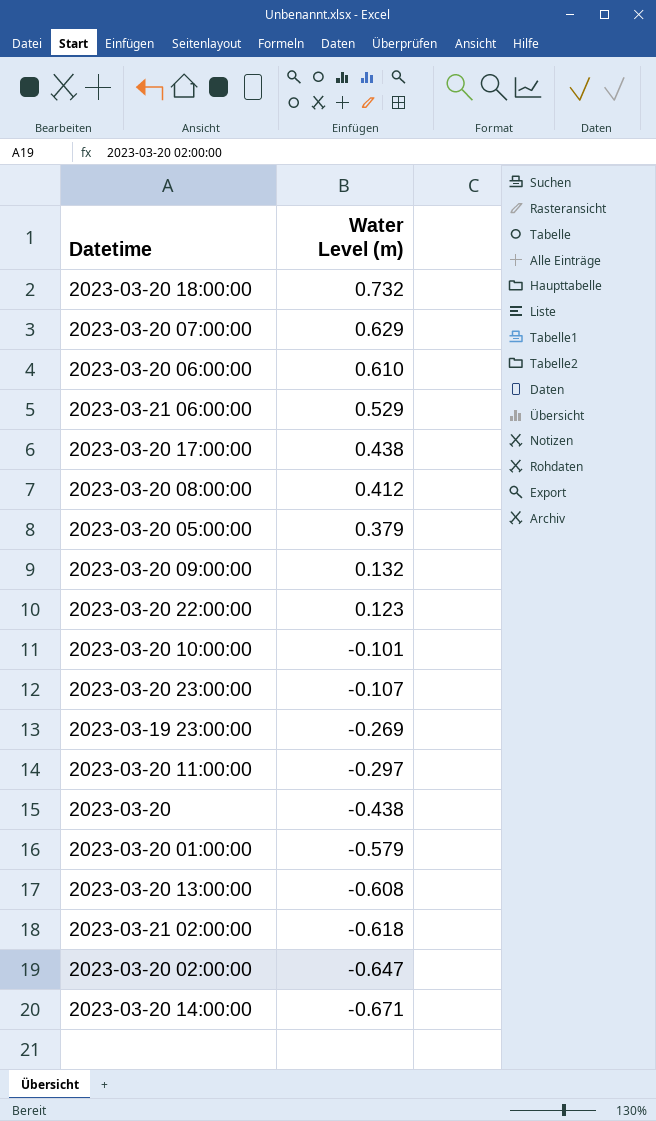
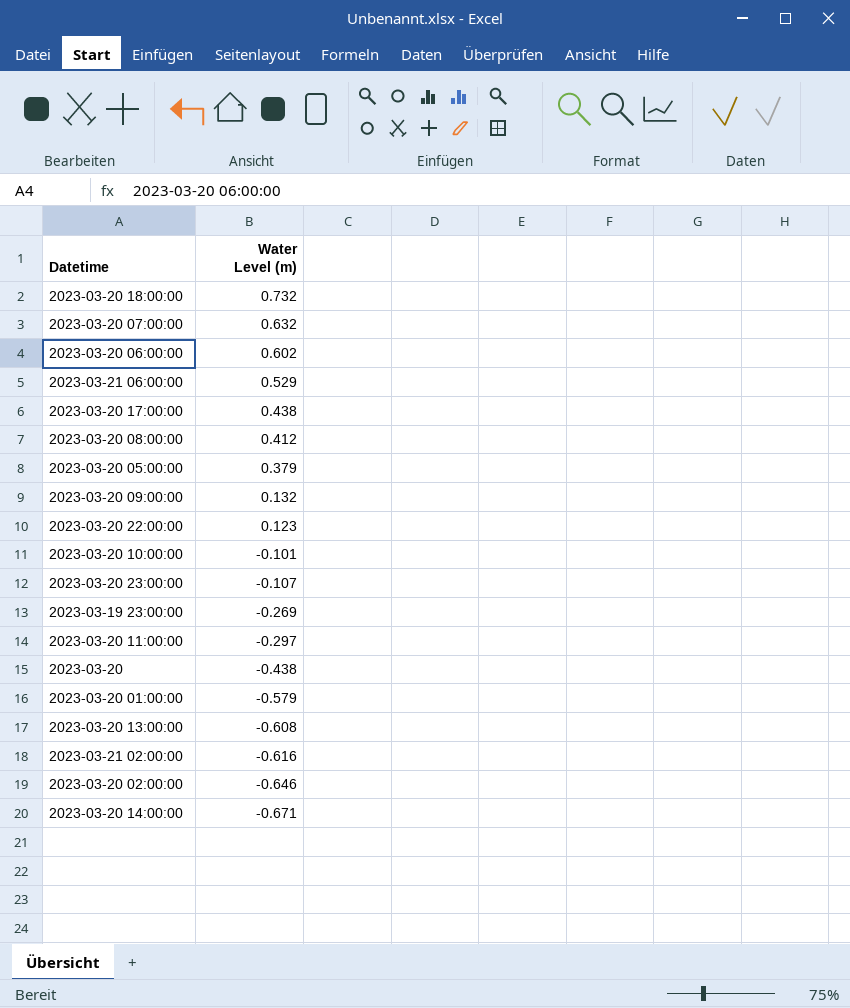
2023-03-20 07:00:00 | Water Level (m): 0.629 -> 0.632
2023-03-20 06:00:00 | Water Level (m): 0.610 -> 0.602
2023-03-21 02:00:00 | Water Level (m): -0.618 -> -0.616
2023-03-20 02:00:00 | Water Level (m): -0.647 -> -0.646

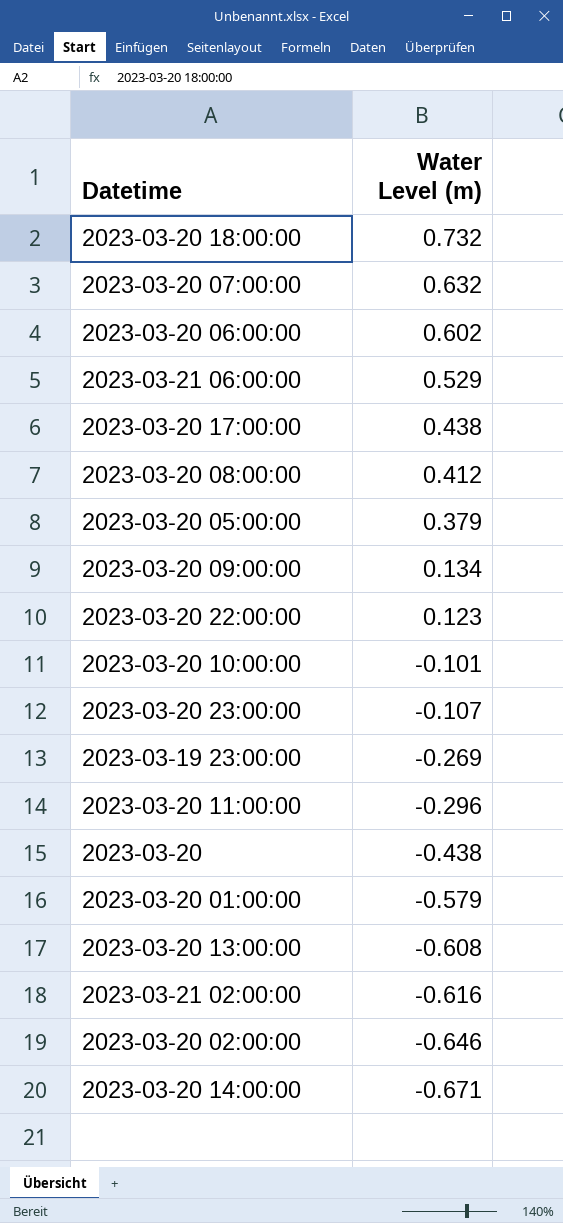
2023-03-20 09:00:00 | Water Level (m): 0.132 -> 0.134
2023-03-20 11:00:00 | Water Level (m): -0.297 -> -0.296

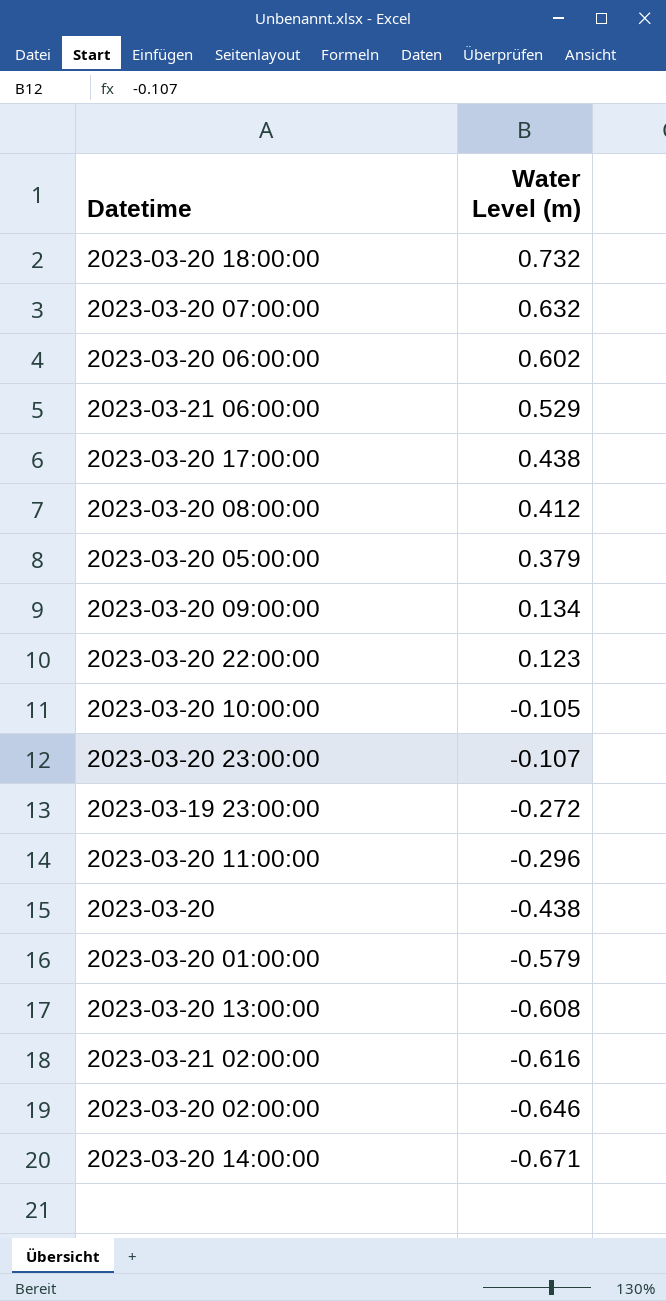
2023-03-20 10:00:00 | Water Level (m): -0.101 -> -0.105
2023-03-19 23:00:00 | Water Level (m): -0.269 -> -0.272

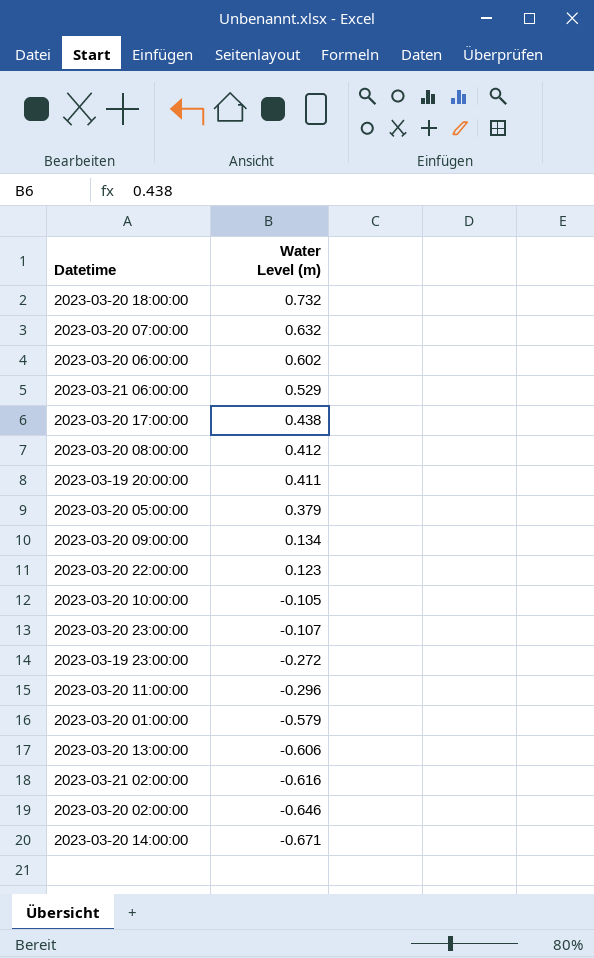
row 2023-03-20: -0.438 -> none
row 2023-03-19 20:00:00: none -> 0.411
2023-03-20 13:00:00 | Water Level (m): -0.608 -> -0.606

